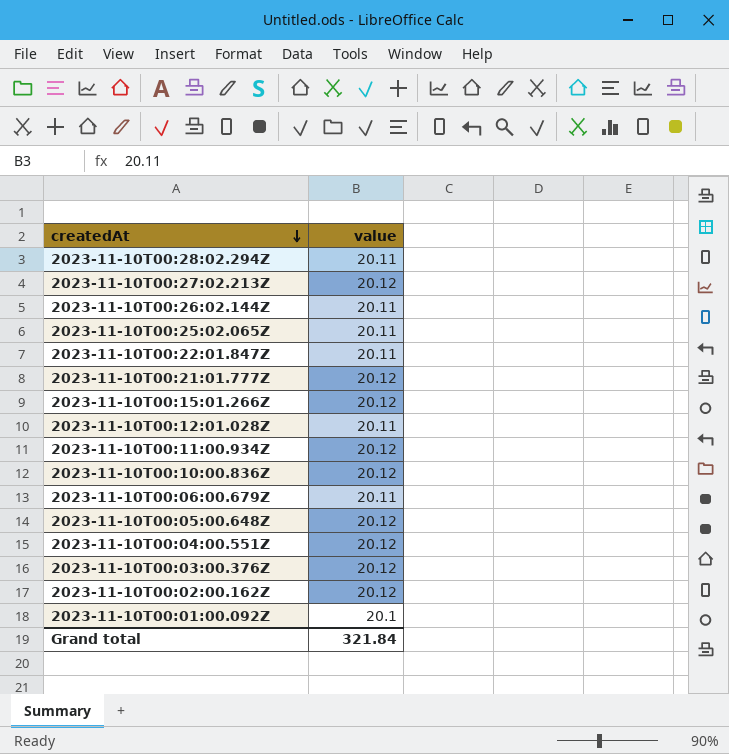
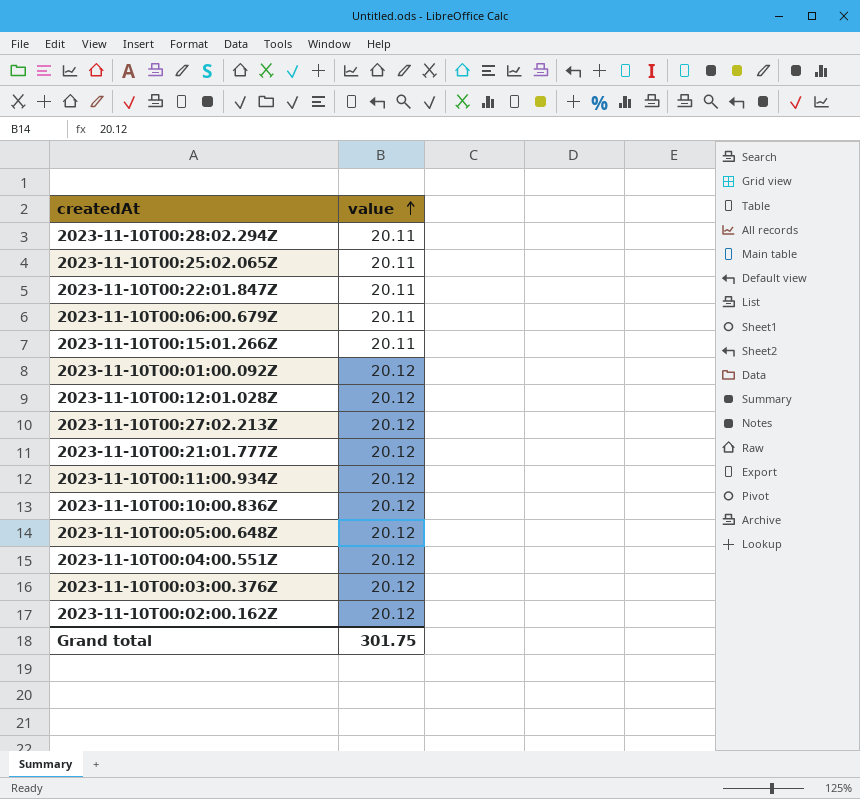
row order: createdAt descending -> value ascending
row 2023-11-10T00:26:02.144Z: 20.11 -> none
2023-11-10T00:15:01.266Z | value: 20.12 -> 20.11
2023-11-10T00:01:00.092Z | value: 20.1 -> 20.12
2023-11-10T00:12:01.028Z | value: 20.11 -> 20.12
Grand total | value: 321.84 -> 301.75

